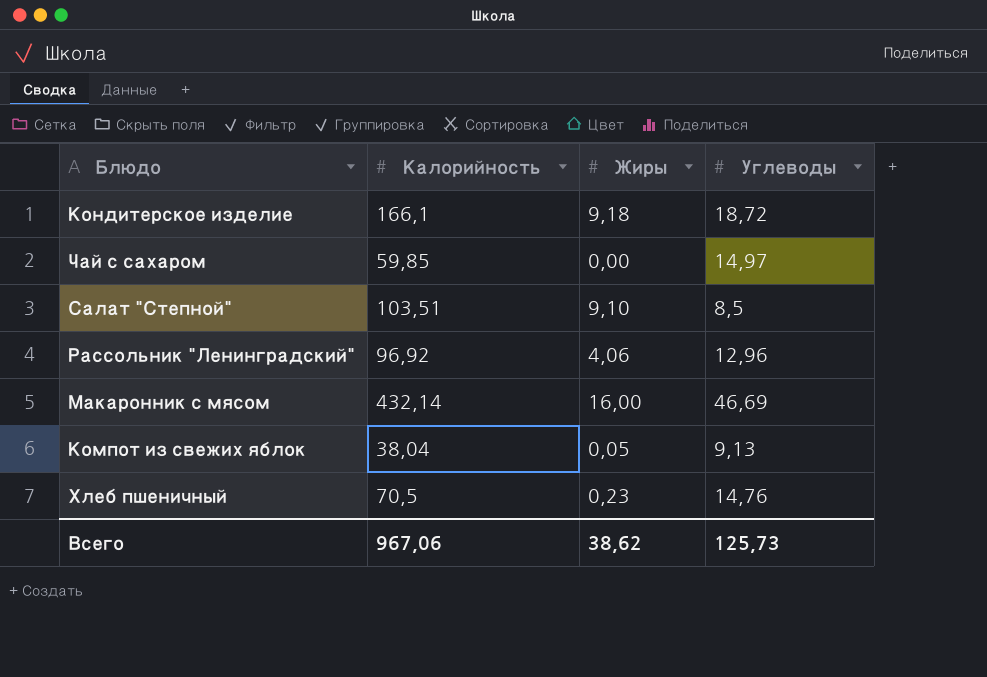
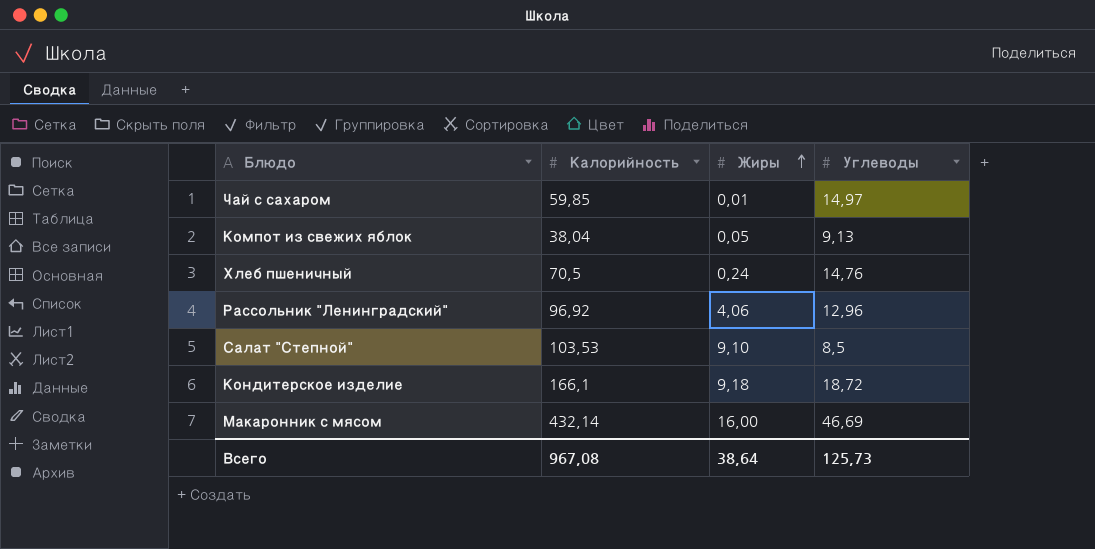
row order: none -> Жиры ascending
Чай с сахаром | Жиры: 0,00 -> 0,01
Хлеб пшеничный | Жиры: 0,23 -> 0,24
Салат "Степной" | Калорийность: 103,51 -> 103,53
Всего | Калорийность: 967,06 -> 967,08
Всего | Жиры: 38,62 -> 38,64

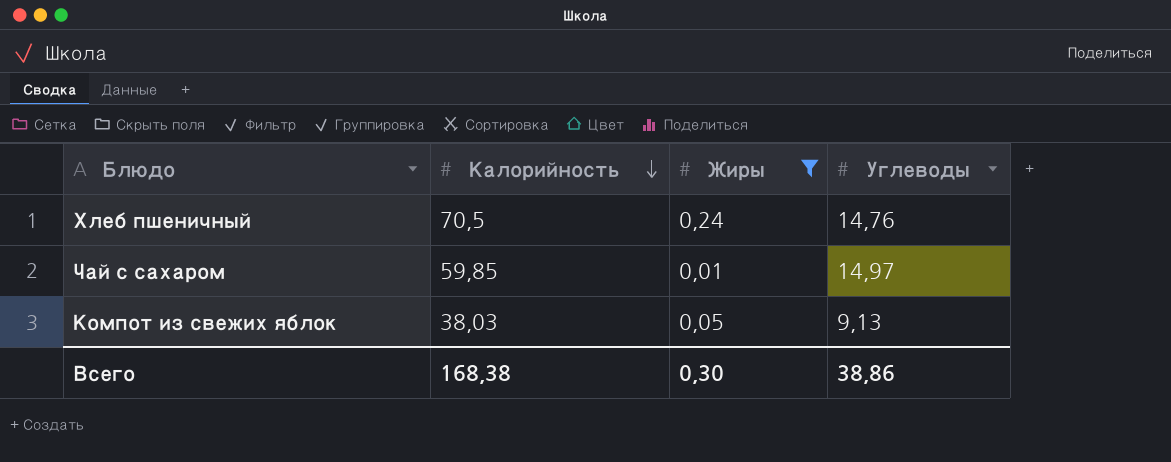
filter: none -> Жиры <= 0,24
row order: Жиры ascending -> Калорийность descending
Компот из свежих яблок | Калорийность: 38,04 -> 38,03
Всего | Калорийность: 967,08 -> 168,38
Всего | Жиры: 38,64 -> 0,30
Всего | Углеводы: 125,73 -> 38,86

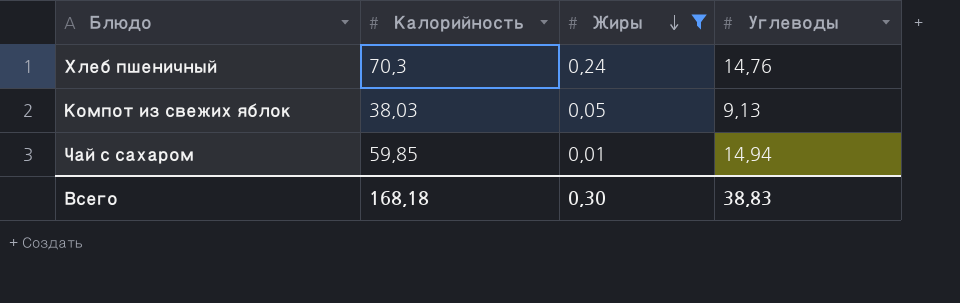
row order: Калорийность descending -> Жиры descending
Хлеб пшеничный | Калорийность: 70,5 -> 70,3
Чай с сахаром | Углеводы: 14,97 -> 14,94
Всего | Калорийность: 168,38 -> 168,18
Всего | Углеводы: 38,86 -> 38,83

